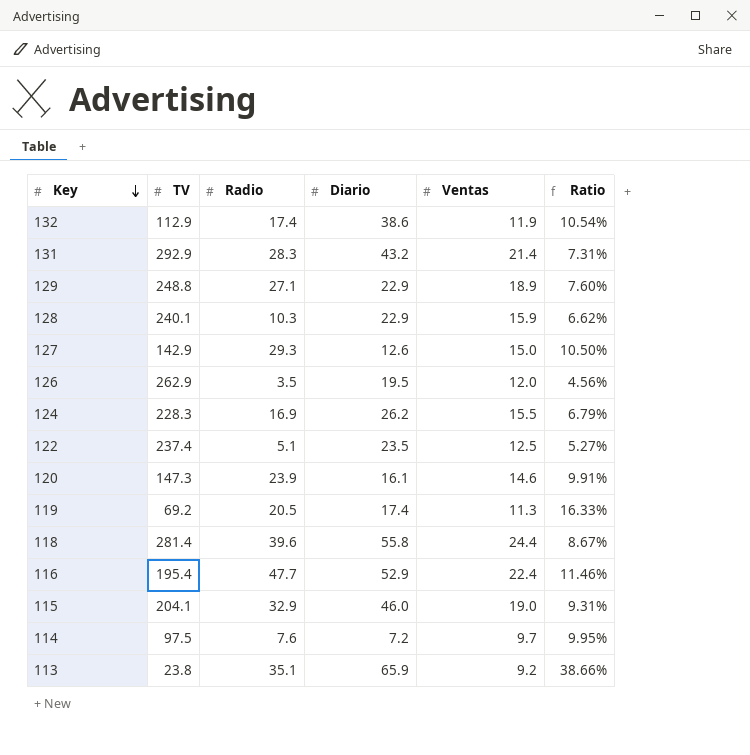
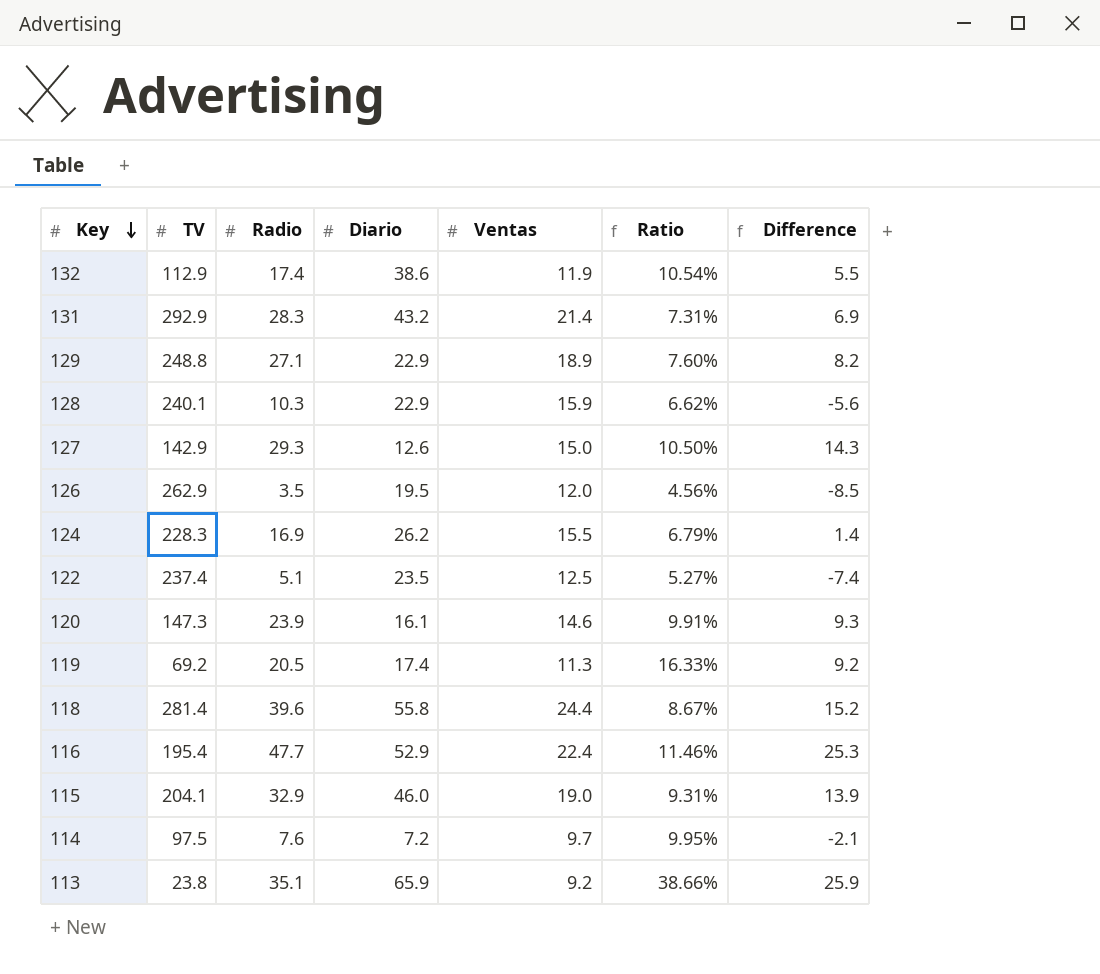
column Difference | formula: none -> [Radio] - [Ventas]

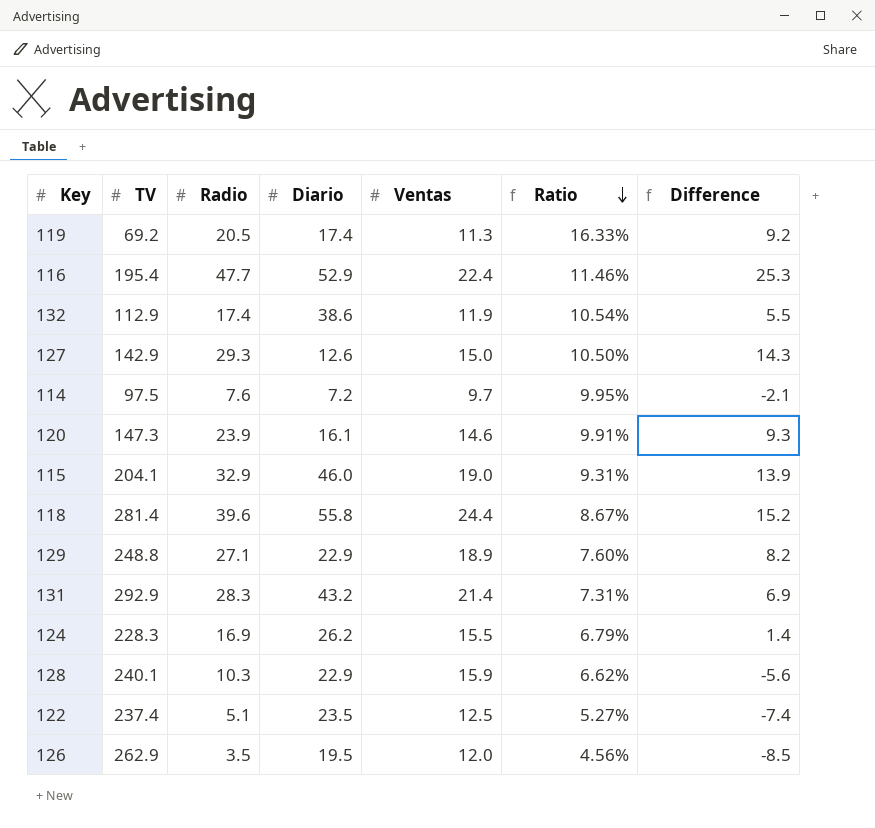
row order: Key descending -> Ratio descending
row 113: 23.8 | 35.1 | 65.9 | 9.2 | 38.66% | 25.9 -> none

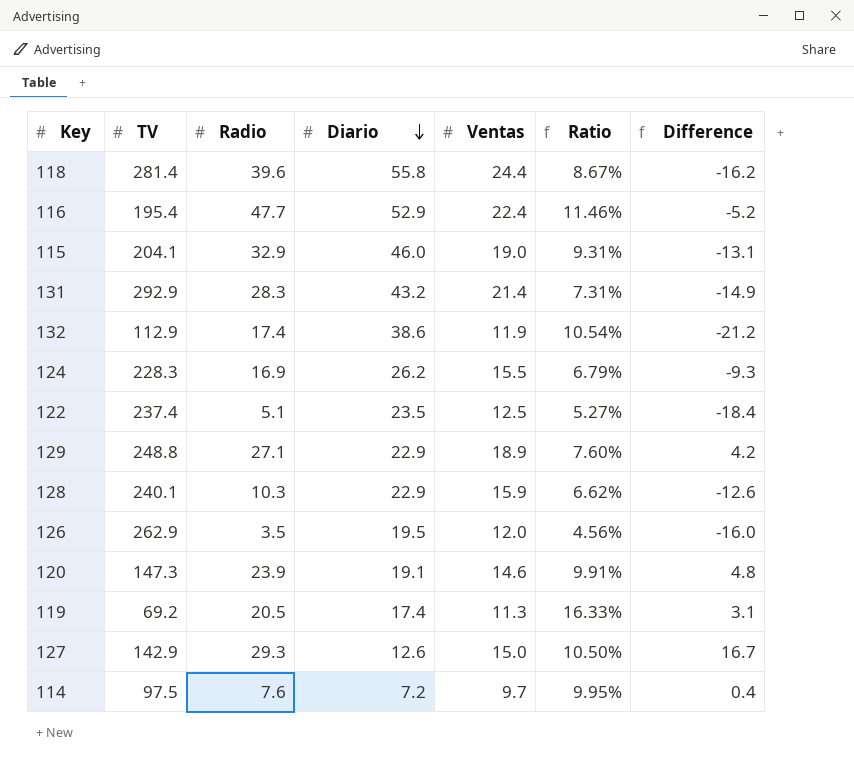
row order: Ratio descending -> Diario descending
column Difference | formula: [Radio] - [Ventas] -> [Radio] - [Diario]
120 | Diario: 16.1 -> 19.1

